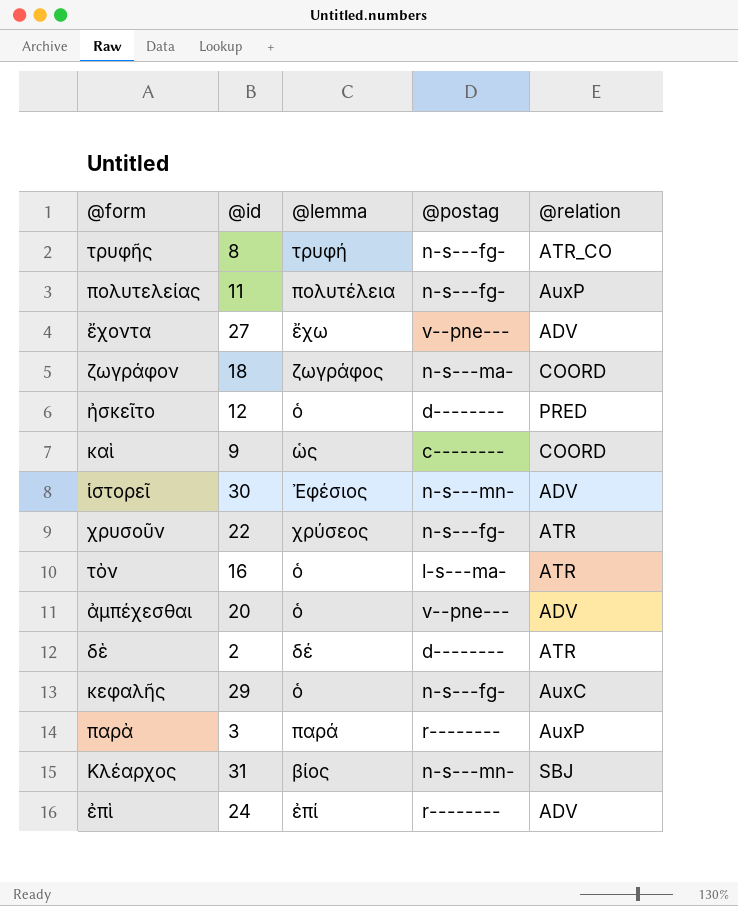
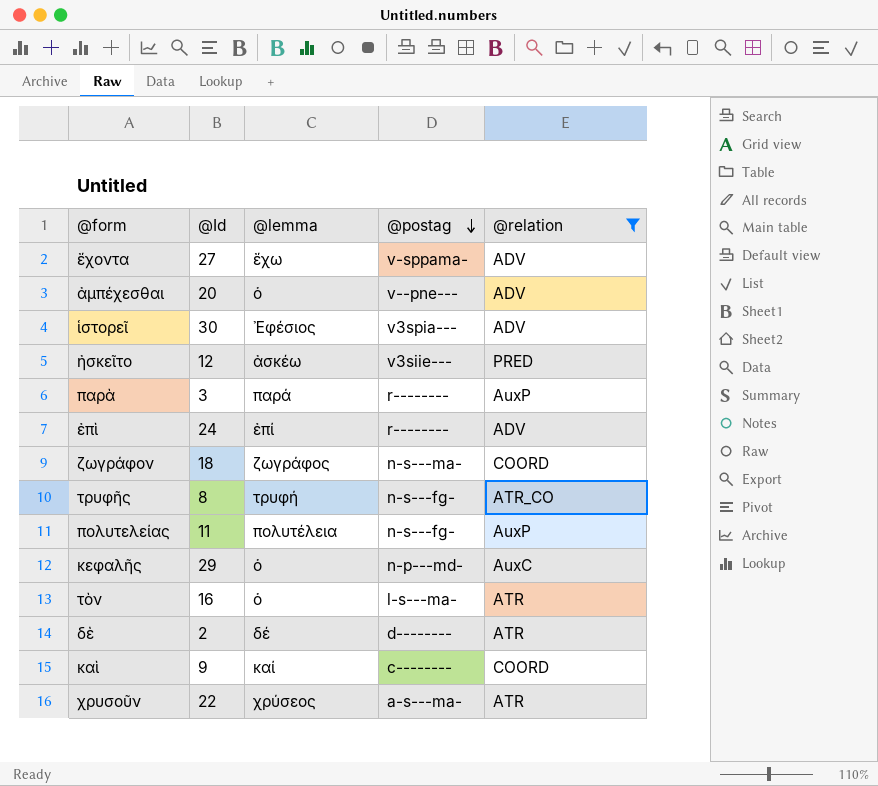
filter: none -> @relation != SBJ
row order: none -> @postag descending
column name: @id -> @Id
ἔχοντα | @postag: v--pne--- -> v-sppama-
ἱστορεῖ | @postag: n-s---mn- -> v3spia---
ἠσκεῖτο | @lemma: ὁ -> ἀσκέω
ἠσκεῖτο | @postag: d-------- -> v3siie---
κεφαλῆς | @postag: n-s---fg- -> n-p---md-
καὶ | @lemma: ὡς -> καί
χρυσοῦν | @postag: n-s---fg- -> a-s---ma-

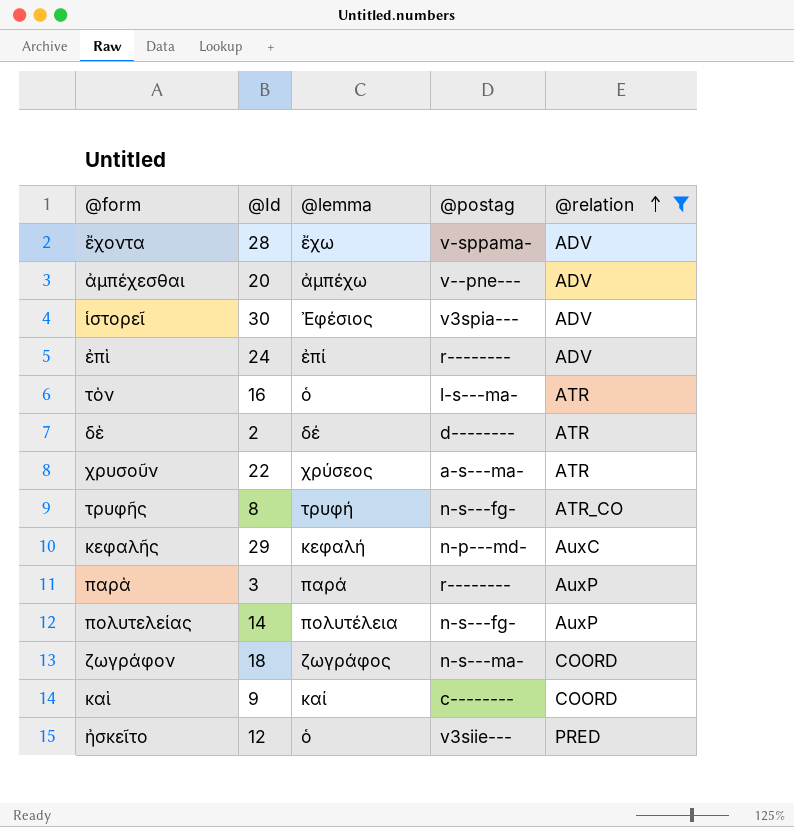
row order: @postag descending -> @relation ascending
ἔχοντα | @Id: 27 -> 28
ἀμπέχεσθαι | @lemma: ὁ -> ἀμπέχω
κεφαλῆς | @lemma: ὁ -> κεφαλή
πολυτελείας | @Id: 11 -> 14
ἠσκεῖτο | @lemma: ἀσκέω -> ὁ

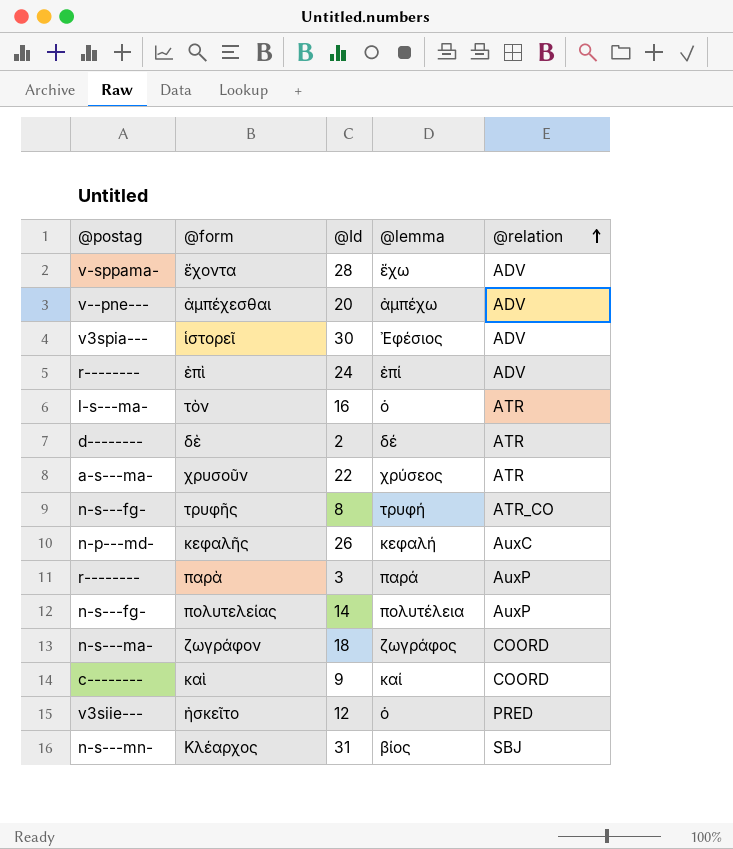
filter: @relation != SBJ -> none
column @postag | position: 4 -> 1
κεφαλῆς | @Id: 29 -> 26

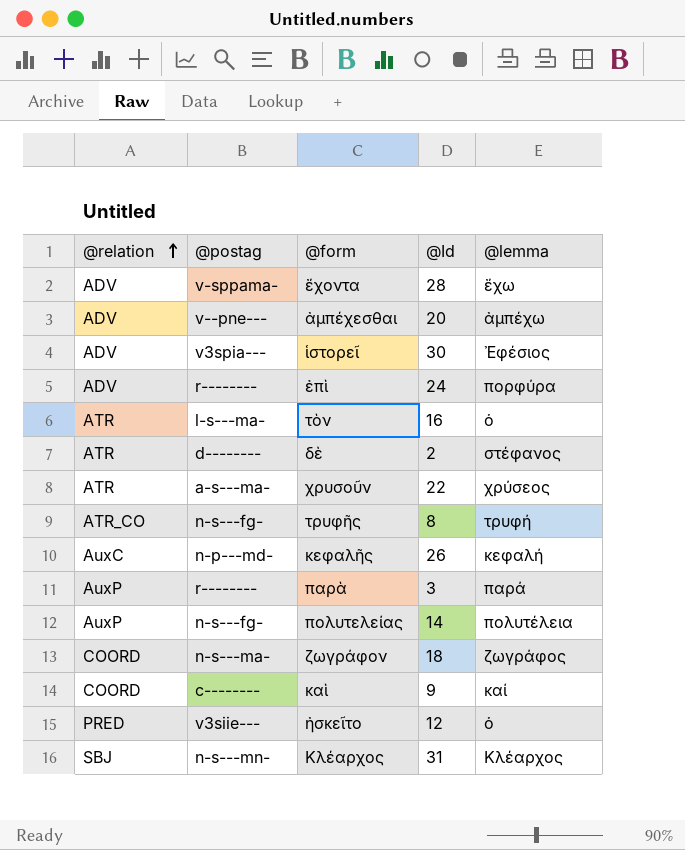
column @relation | position: 5 -> 1
ἐπὶ | @lemma: ἐπί -> πορφύρα
δὲ | @lemma: δέ -> στέφανος
Κλέαρχος | @lemma: βίος -> Κλέαρχος

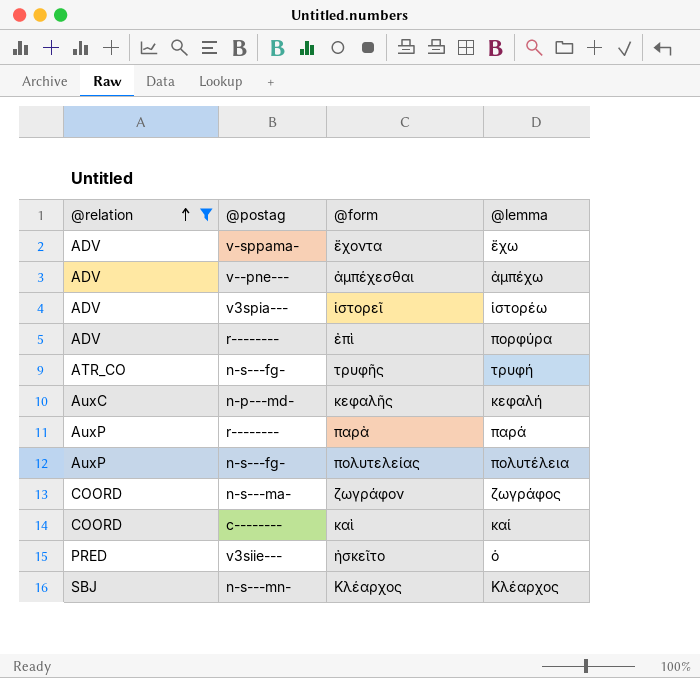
filter: none -> @relation != ATR
column @Id | position: 4 -> none
ἱστορεῖ | @lemma: Ἐφέσιος -> ἱστορέω

